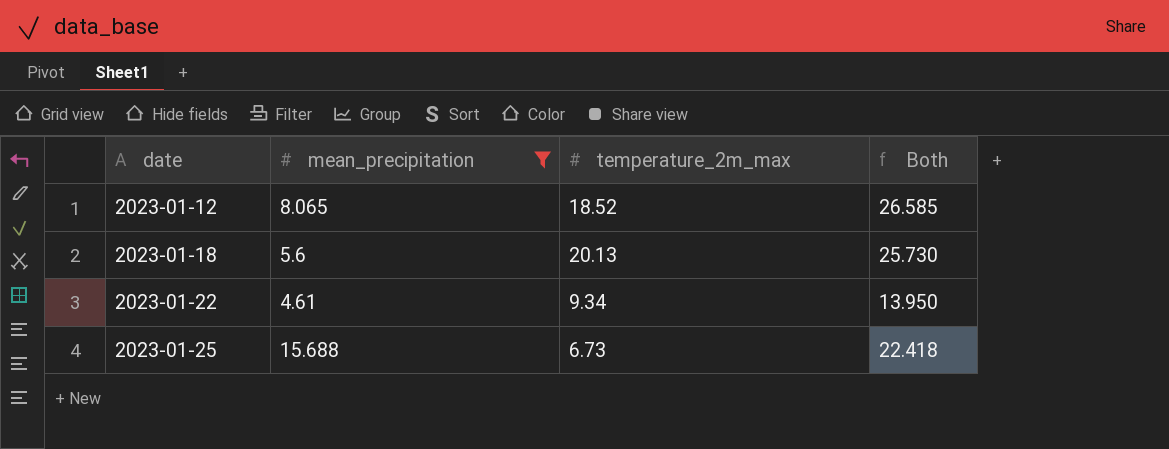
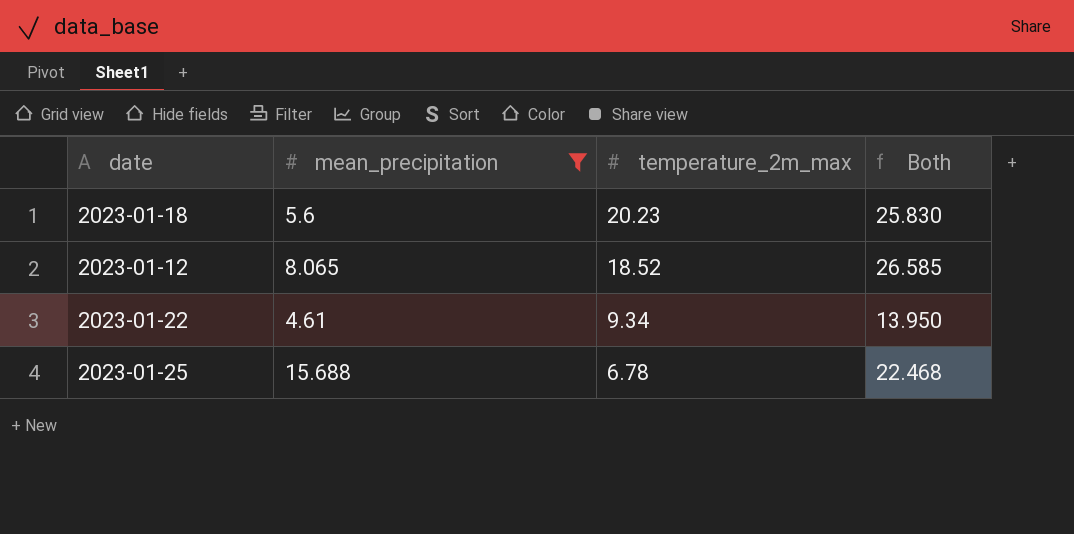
row order: date ascending -> temperature_2m_max descending
2023-01-18 | temperature_2m_max: 20.13 -> 20.23
2023-01-18 | Both: 25.730 -> 25.830
2023-01-25 | temperature_2m_max: 6.73 -> 6.78
2023-01-25 | Both: 22.418 -> 22.468

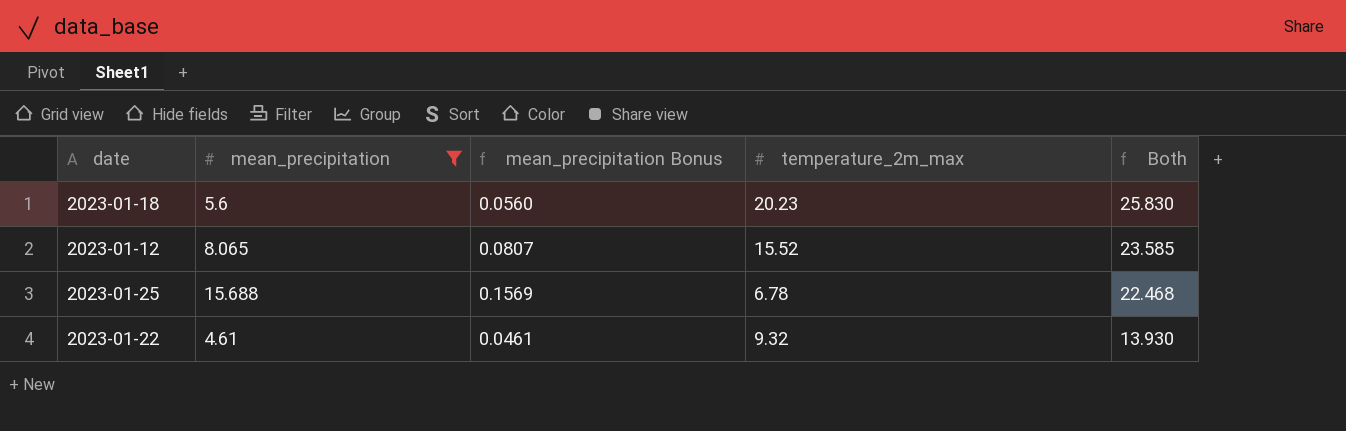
row order: temperature_2m_max descending -> Both descending
column mean_precipitation Bonus | formula: none -> [mean_precipitation] * 0.01
2023-01-12 | temperature_2m_max: 18.52 -> 15.52
2023-01-12 | Both: 26.585 -> 23.585
2023-01-22 | temperature_2m_max: 9.34 -> 9.32
2023-01-22 | Both: 13.950 -> 13.930

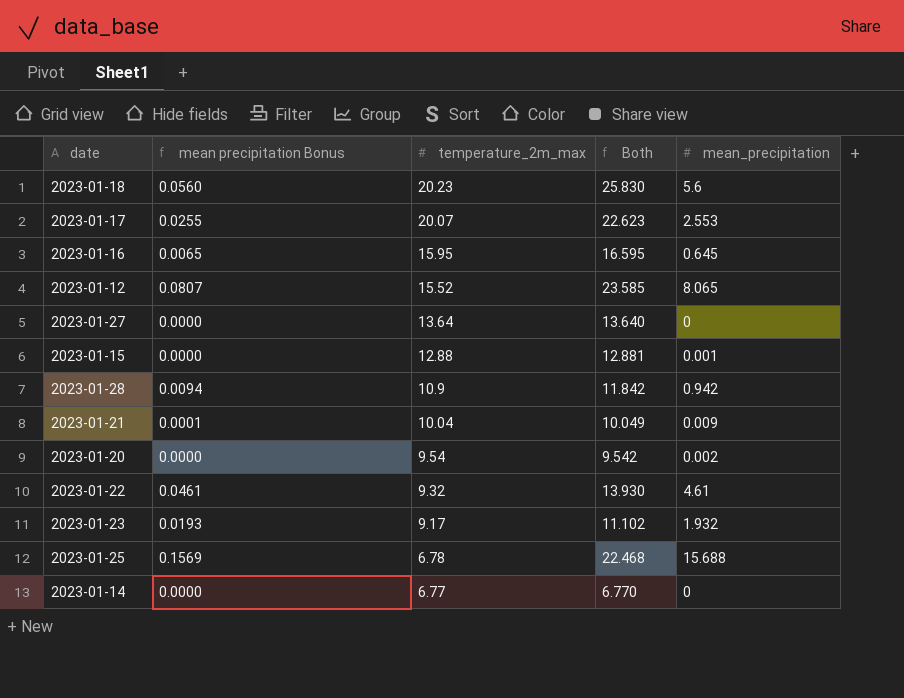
filter: mean_precipitation >= 4.61 -> none
row order: Both descending -> temperature_2m_max descending
column name: mean_precipitation Bonus -> mean precipitation Bonus
column mean_precipitation | position: 2 -> 5

